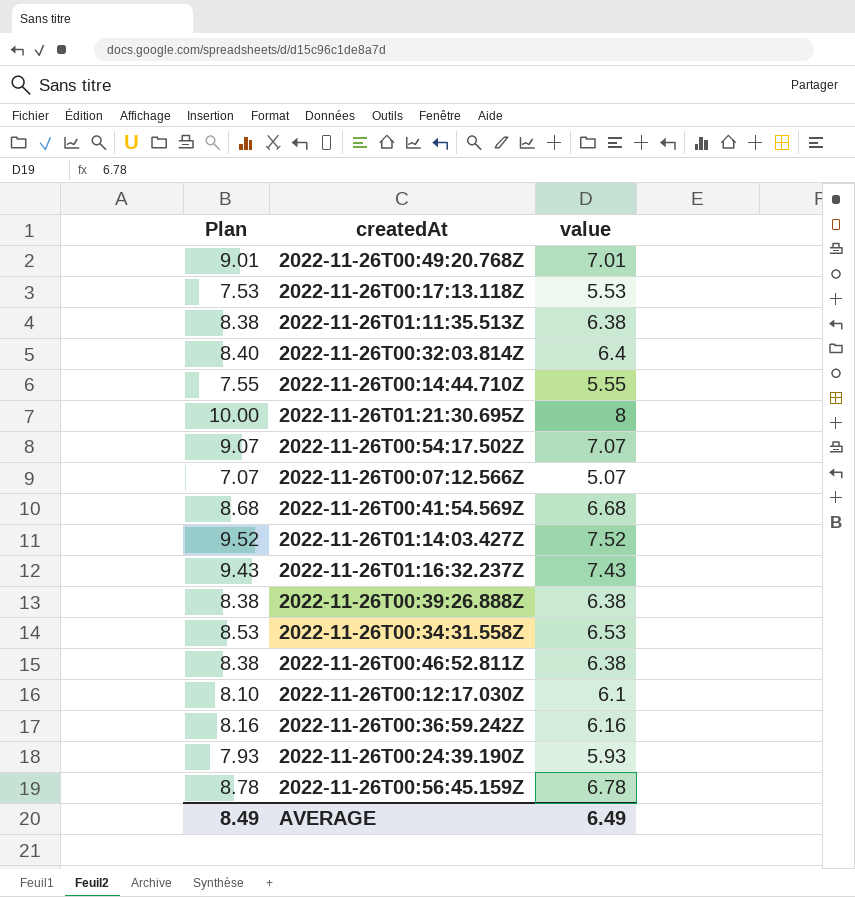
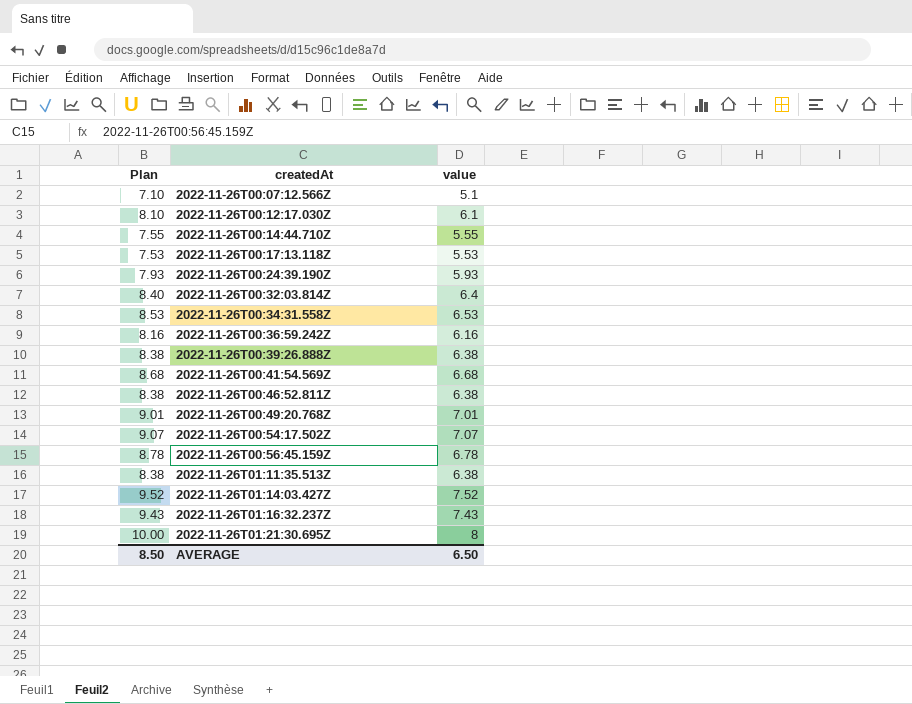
row order: none -> createdAt ascending
2022-11-26T00:07:12.566Z | Plan: 7.07 -> 7.10
2022-11-26T00:07:12.566Z | value: 5.07 -> 5.1
AVERAGE | Plan: 8.49 -> 8.50
AVERAGE | value: 6.49 -> 6.50

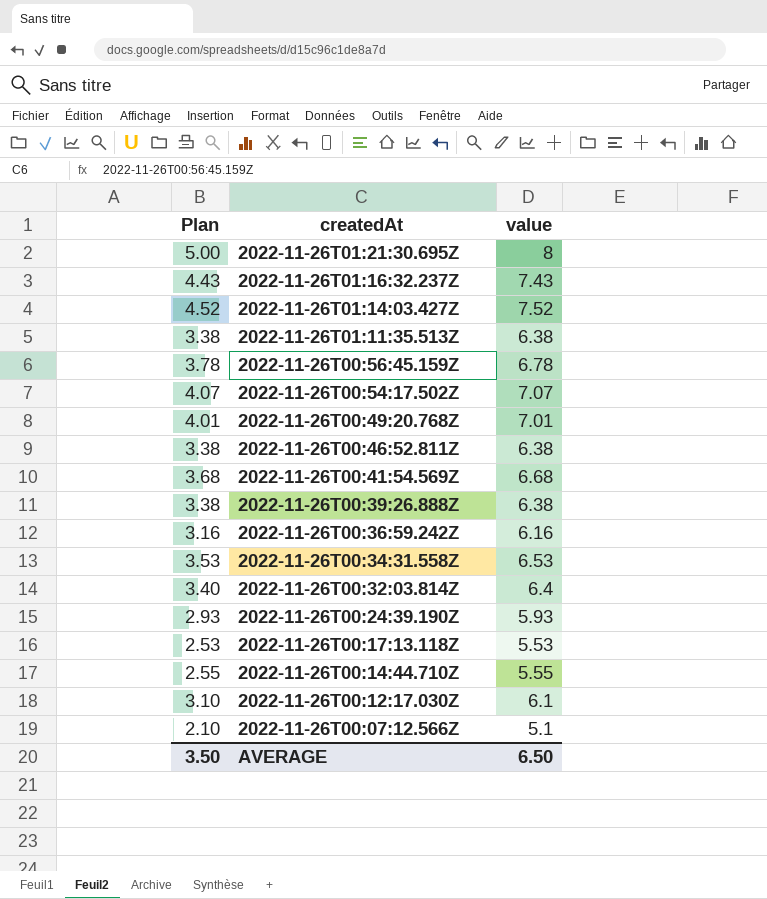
row order: createdAt ascending -> createdAt descending
column Plan | formula: [value] + 2 -> [value] - 3
AVERAGE | Plan: 8.50 -> 3.50

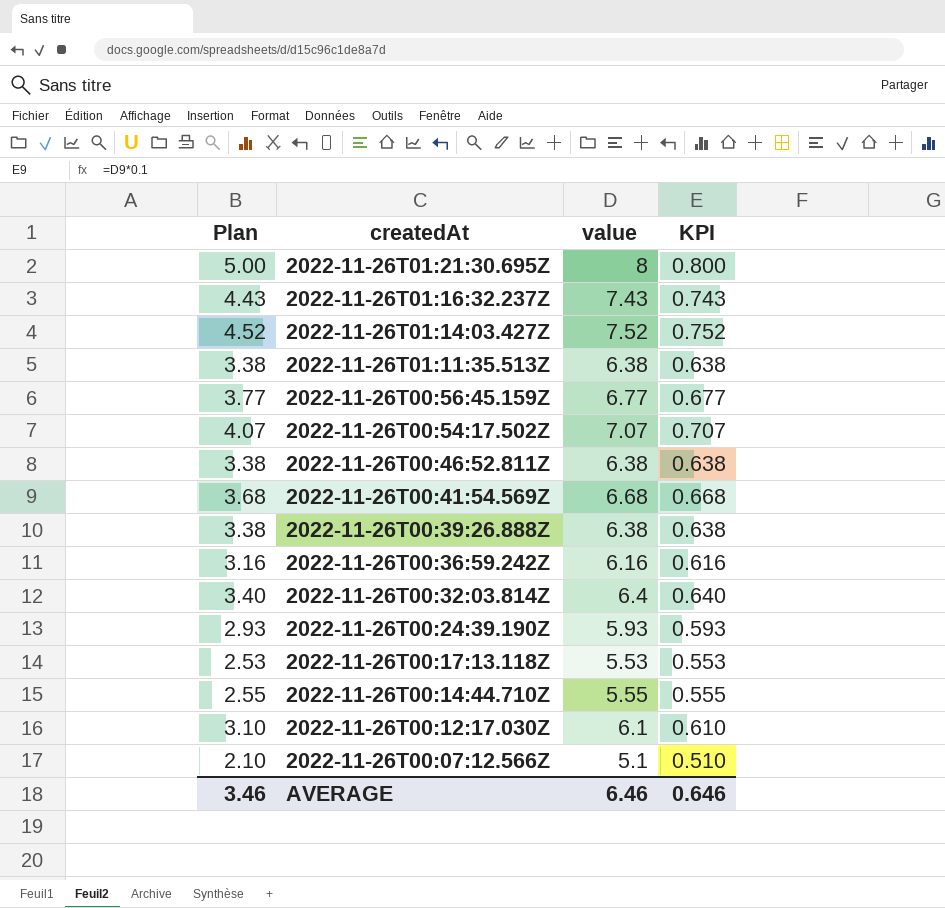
column KPI | formula: none -> [value] * 0.1
row 2022-11-26T00:49:20.768Z: 4.01 | 7.01 -> none
row 2022-11-26T00:34:31.558Z: 3.53 | 6.53 -> none
2022-11-26T00:56:45.159Z | Plan: 3.78 -> 3.77
2022-11-26T00:56:45.159Z | value: 6.78 -> 6.77
AVERAGE | Plan: 3.50 -> 3.46
AVERAGE | value: 6.50 -> 6.46

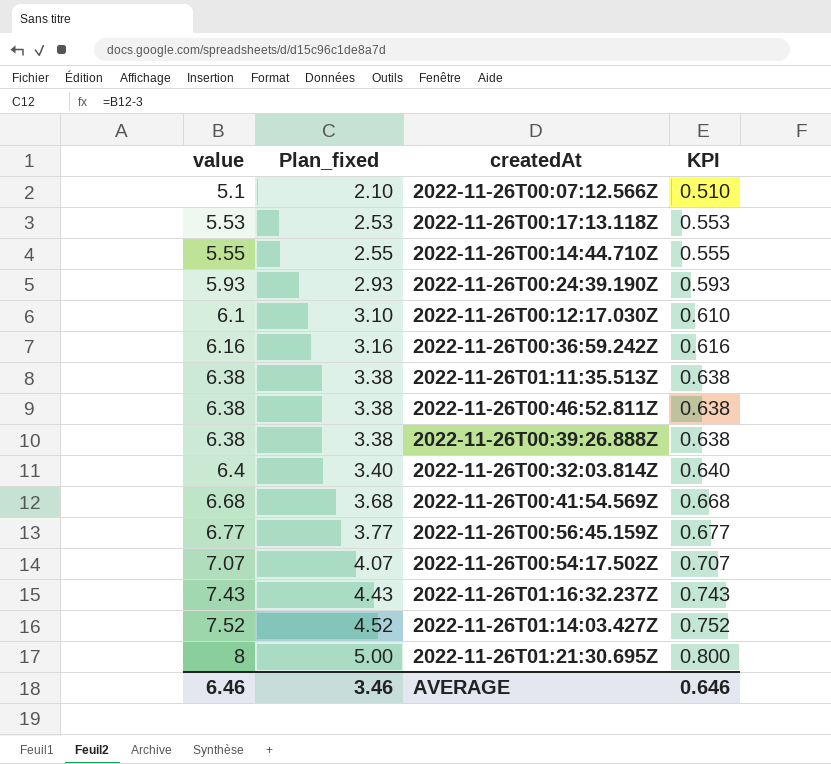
row order: createdAt descending -> value ascending
column value | position: 3 -> 1
column name: Plan -> Plan_fixed

